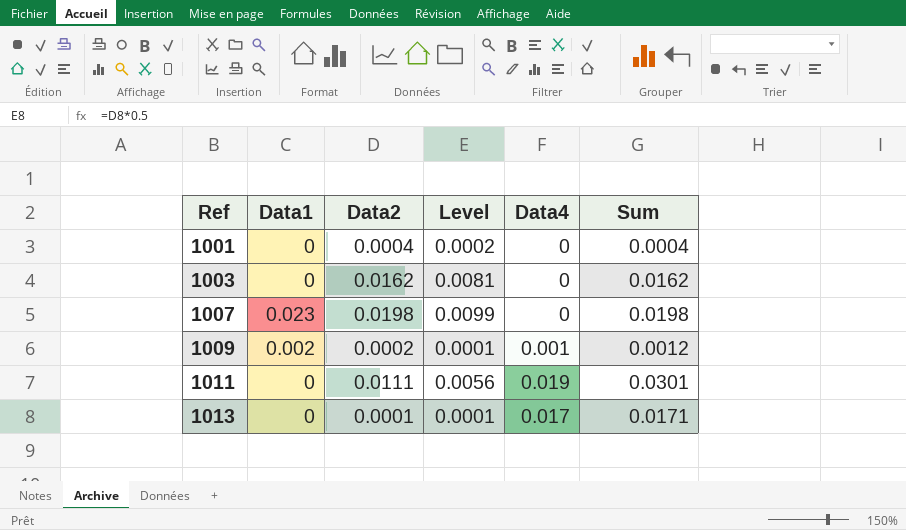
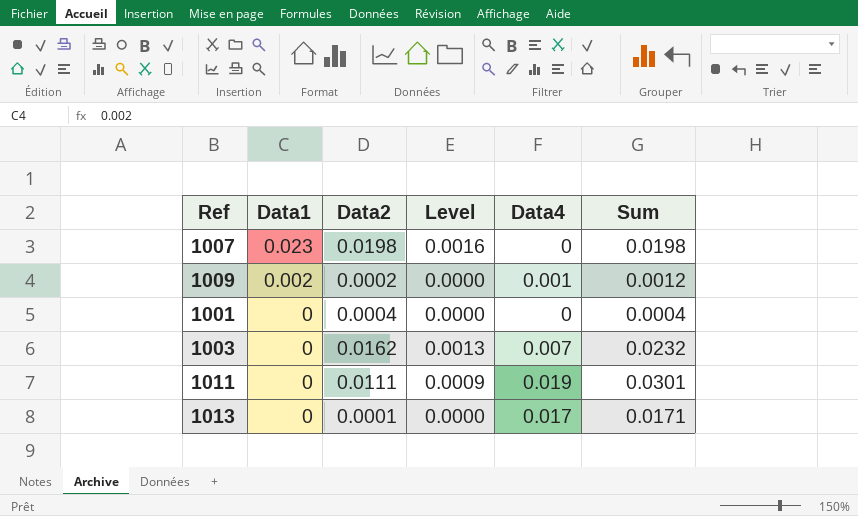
row order: Ref ascending -> Data1 descending
column Level | formula: [Data2] * 0.5 -> [Data2] * 0.08
1003 | Data4: 0 -> 0.007
1003 | Sum: 0.0162 -> 0.0232

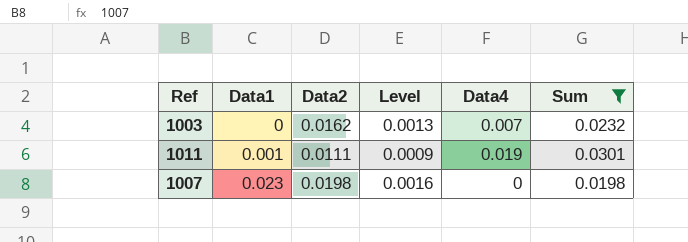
filter: none -> Sum >= 0.0198
row order: Data1 descending -> Data1 ascending
1011 | Data1: 0 -> 0.001

